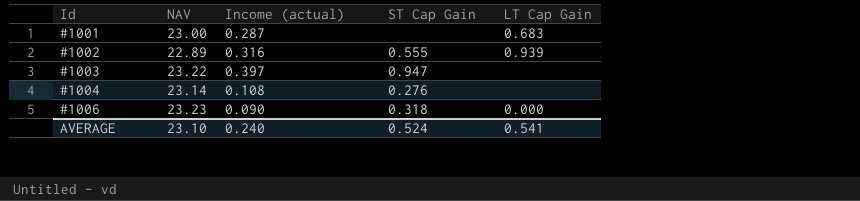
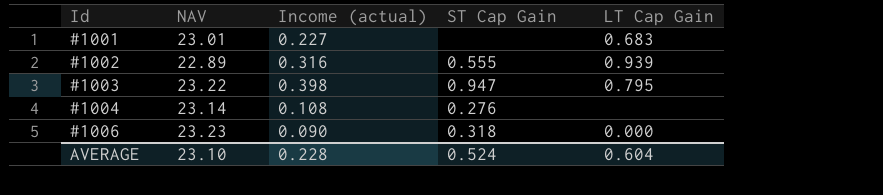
#1001 | NAV: 23.00 -> 23.01
#1001 | Income (actual): 0.287 -> 0.227
#1003 | Income (actual): 0.397 -> 0.398
#1003 | LT Cap Gain: none -> 0.795
AVERAGE | Income (actual): 0.240 -> 0.228
AVERAGE | LT Cap Gain: 0.541 -> 0.604

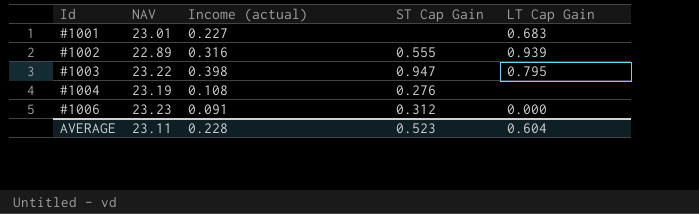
#1004 | NAV: 23.14 -> 23.19
#1006 | Income (actual): 0.090 -> 0.091
#1006 | ST Cap Gain: 0.318 -> 0.312
AVERAGE | NAV: 23.10 -> 23.11
AVERAGE | ST Cap Gain: 0.524 -> 0.523

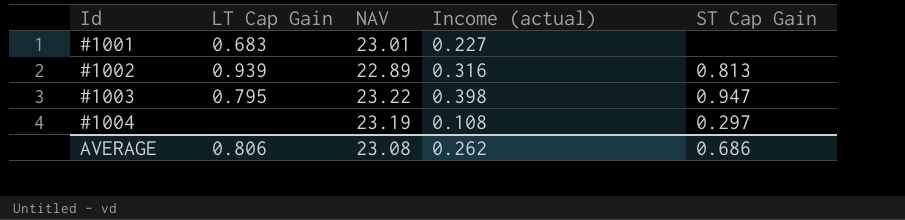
column LT Cap Gain | position: 5 -> 2
row #1006: 23.23 | 0.091 | 0.312 | 0.000 -> none
#1002 | ST Cap Gain: 0.555 -> 0.813
#1004 | ST Cap Gain: 0.276 -> 0.297
AVERAGE | LT Cap Gain: 0.604 -> 0.806
AVERAGE | NAV: 23.11 -> 23.08
AVERAGE | Income (actual): 0.228 -> 0.262
AVERAGE | ST Cap Gain: 0.523 -> 0.686

